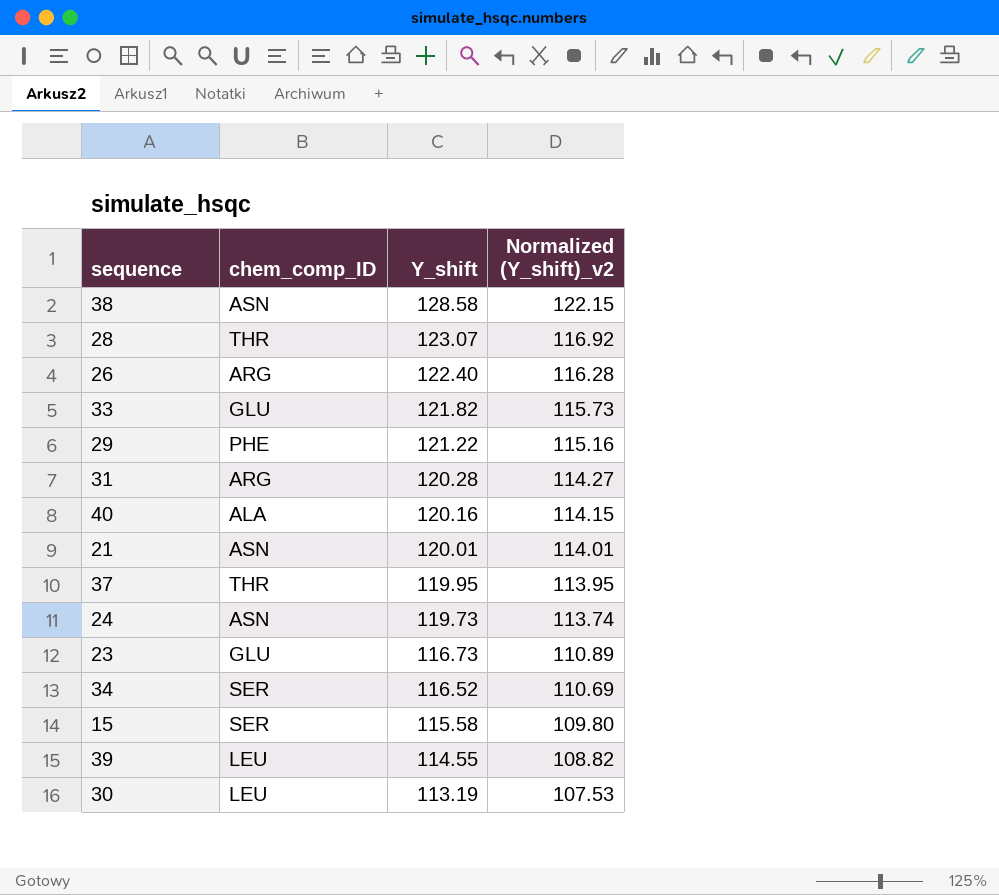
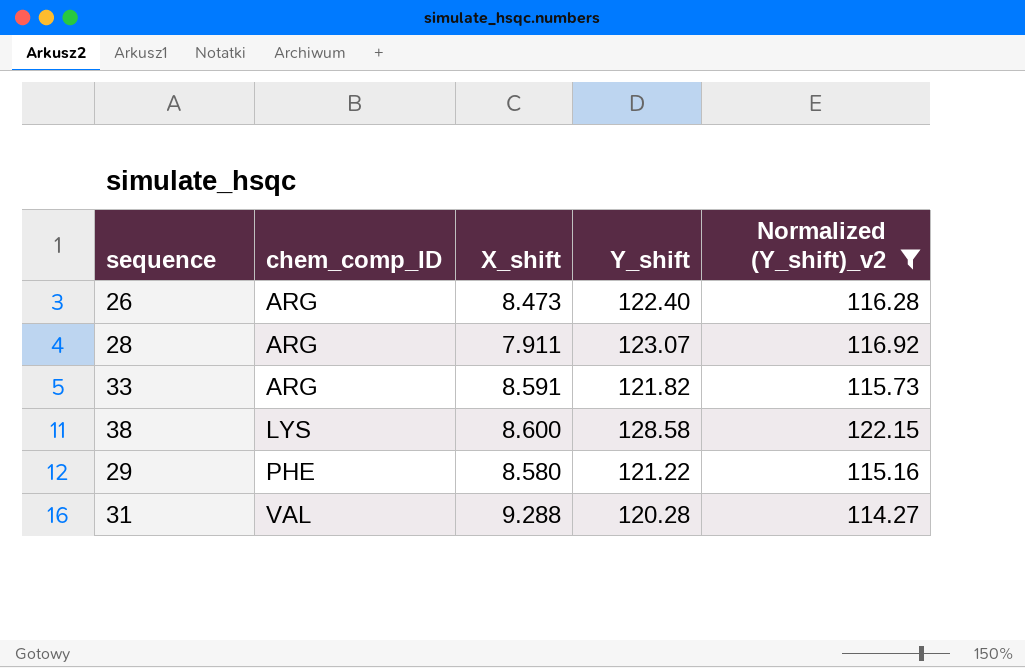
filter: none -> Normalized (Y_shift)_v2 >= 114.27
row order: Y_shift descending -> chem_comp_ID ascending
column X_shift | position: none -> 3
28 | chem_comp_ID: THR -> ARG
33 | chem_comp_ID: GLU -> ARG
38 | chem_comp_ID: ASN -> LYS
31 | chem_comp_ID: ARG -> VAL

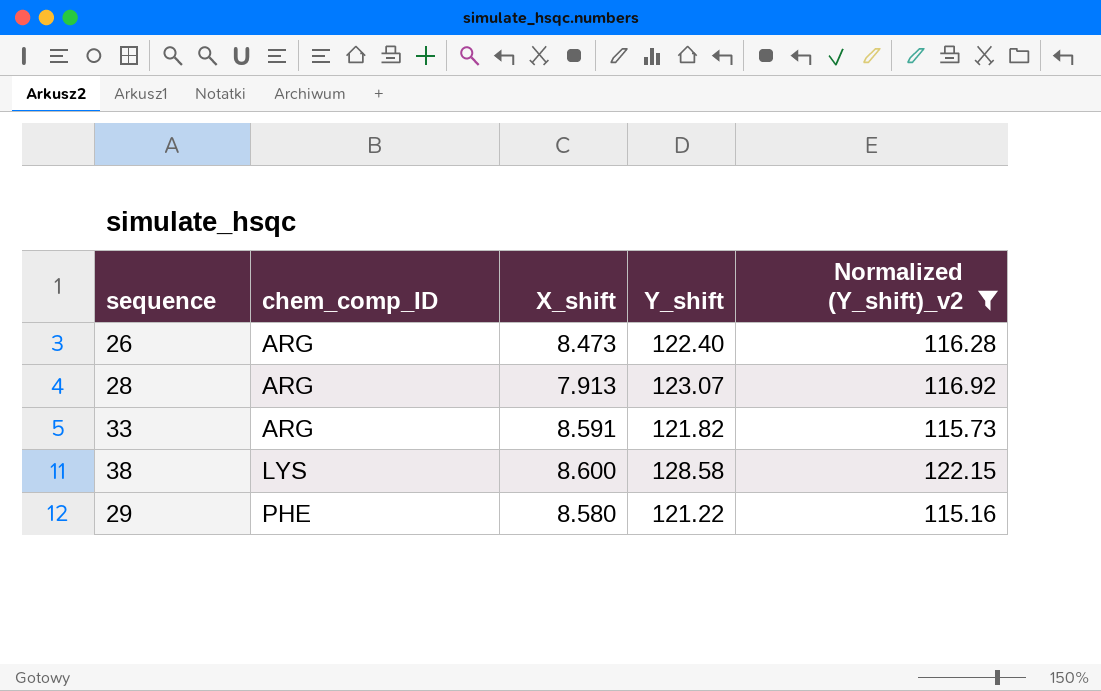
row 31: VAL | 9.288 | 120.28 | 114.27 -> none
28 | X_shift: 7.911 -> 7.913

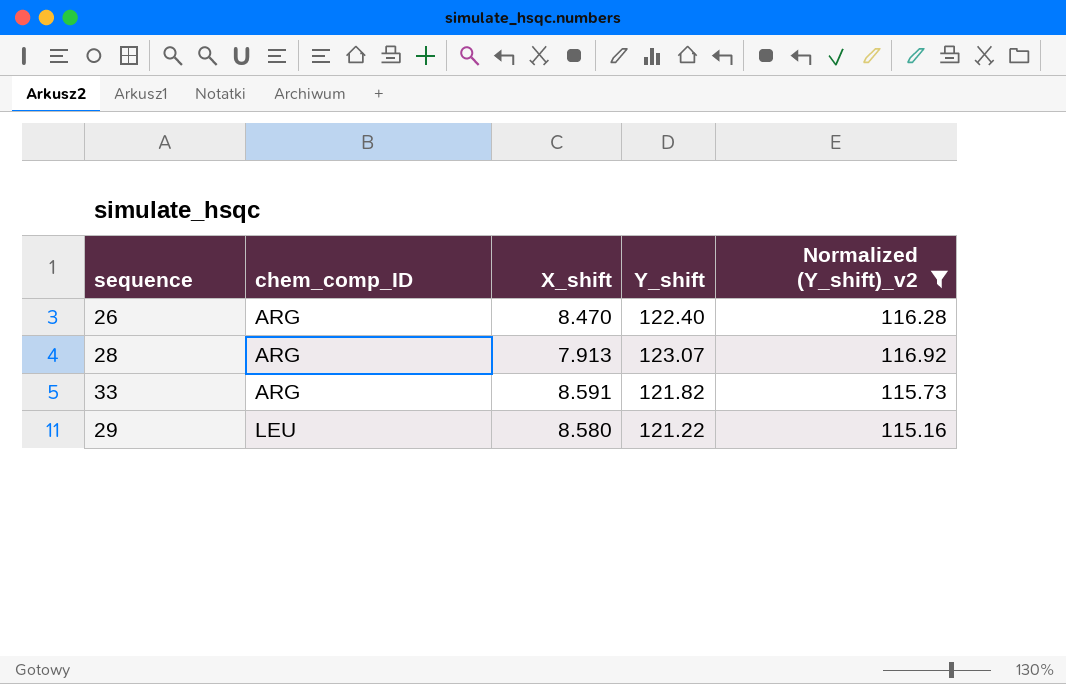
row 38: LYS | 8.600 | 128.58 | 122.15 -> none
26 | X_shift: 8.473 -> 8.470
29 | chem_comp_ID: PHE -> LEU

